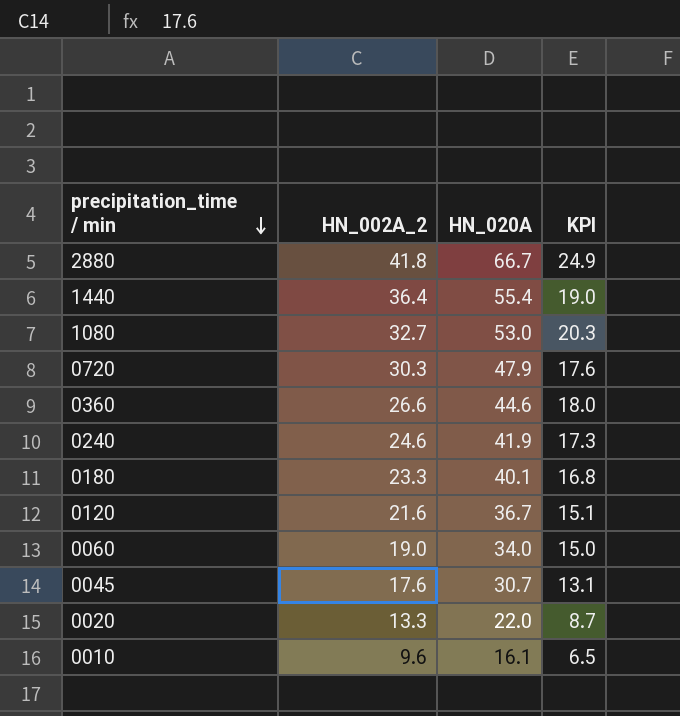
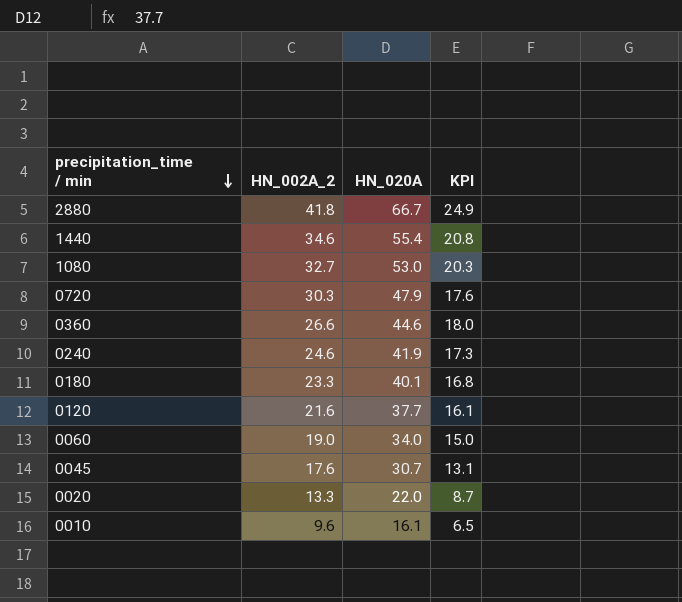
1440 | HN_002A_2: 36.4 -> 34.6
1440 | KPI: 19.0 -> 20.8
0120 | HN_020A: 36.7 -> 37.7
0120 | KPI: 15.1 -> 16.1

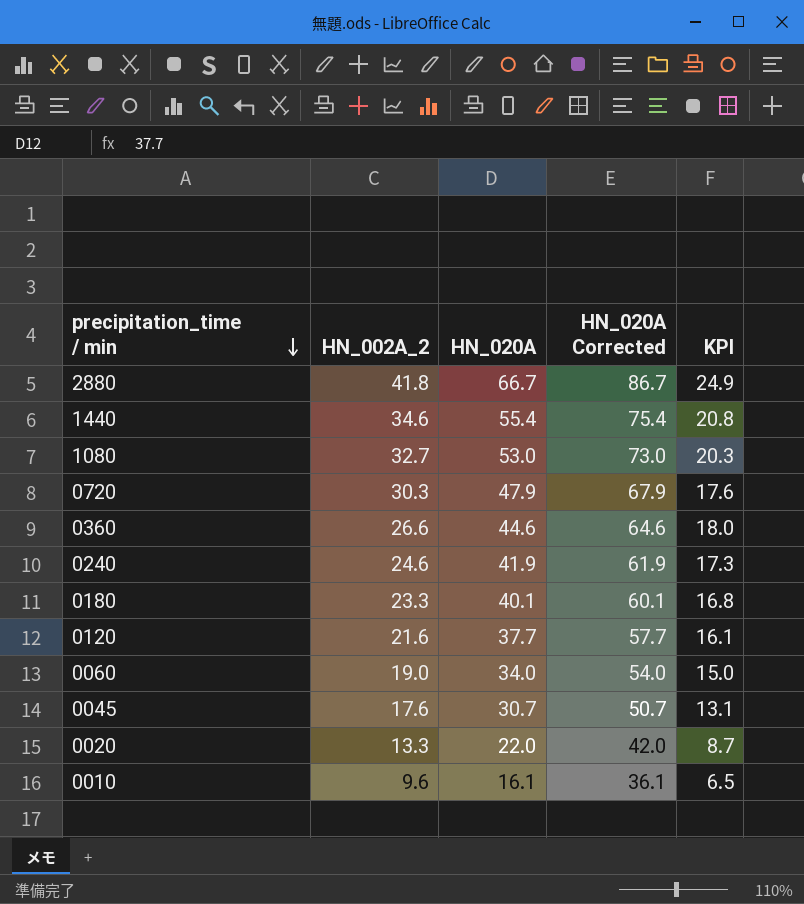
column HN_020A Corrected | formula: none -> [HN_020A] + 20

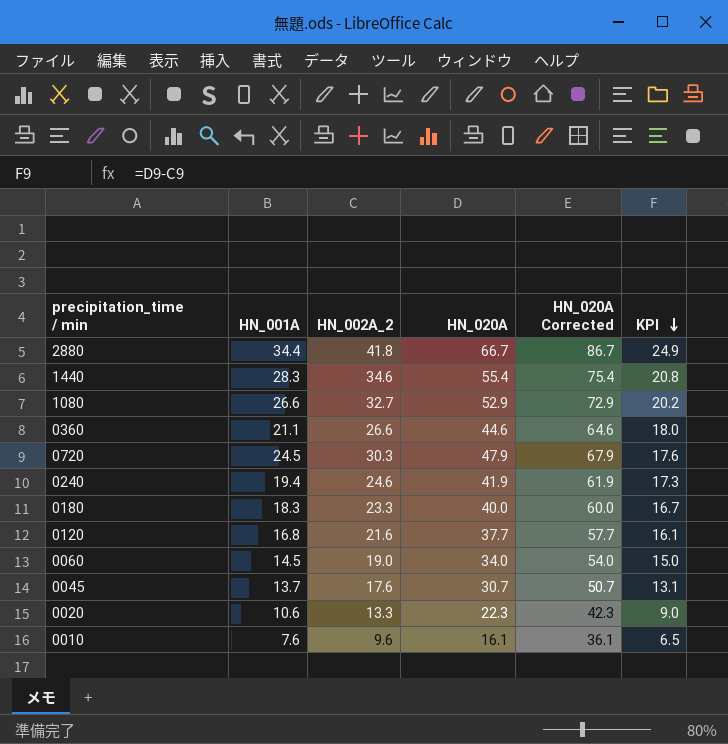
row order: precipitation_time / min descending -> KPI descending
column HN_001A | position: none -> 2
1080 | HN_020A: 53.0 -> 52.9
1080 | HN_020A Corrected: 73.0 -> 72.9
1080 | KPI: 20.3 -> 20.2
0180 | HN_020A: 40.1 -> 40.0
0180 | HN_020A Corrected: 60.1 -> 60.0
0180 | KPI: 16.8 -> 16.7
0020 | HN_020A: 22.0 -> 22.3
0020 | HN_020A Corrected: 42.0 -> 42.3
0020 | KPI: 8.7 -> 9.0

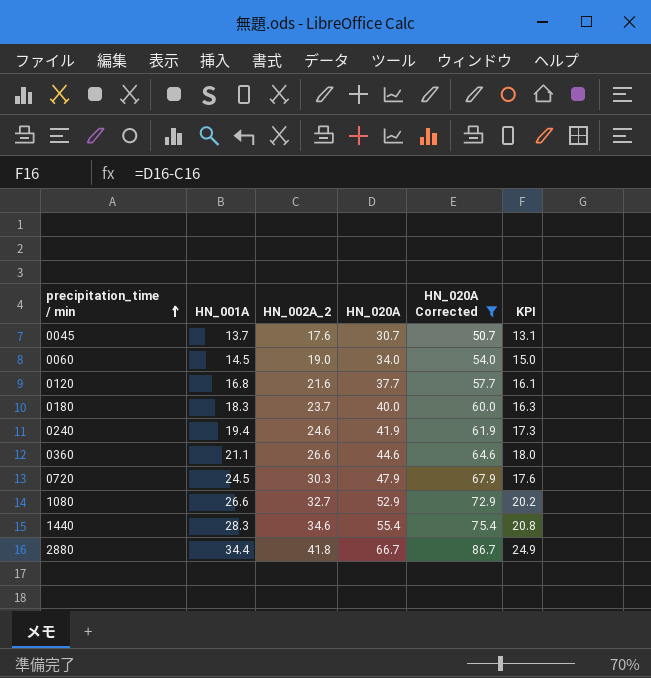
filter: none -> HN_020A Corrected >= 50.7
row order: KPI descending -> precipitation_time / min ascending
0180 | HN_002A_2: 23.3 -> 23.7
0180 | KPI: 16.7 -> 16.3

